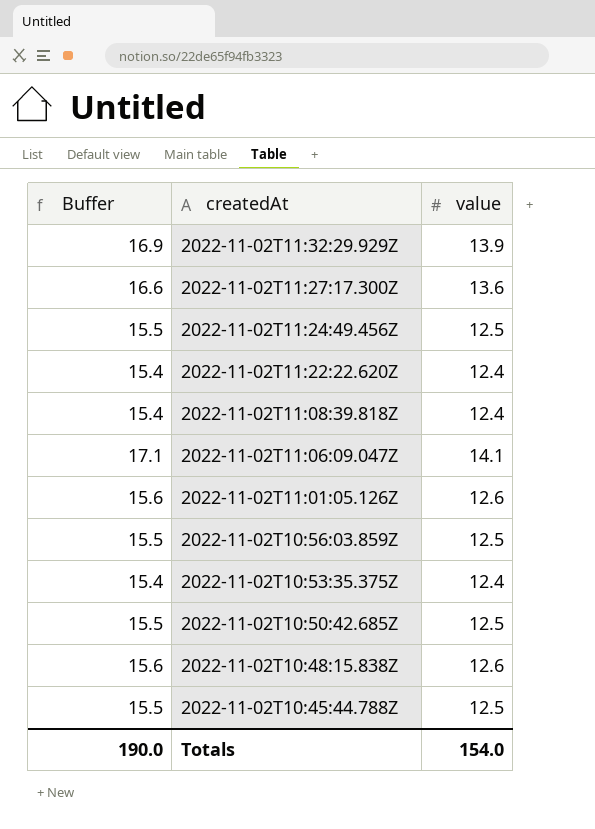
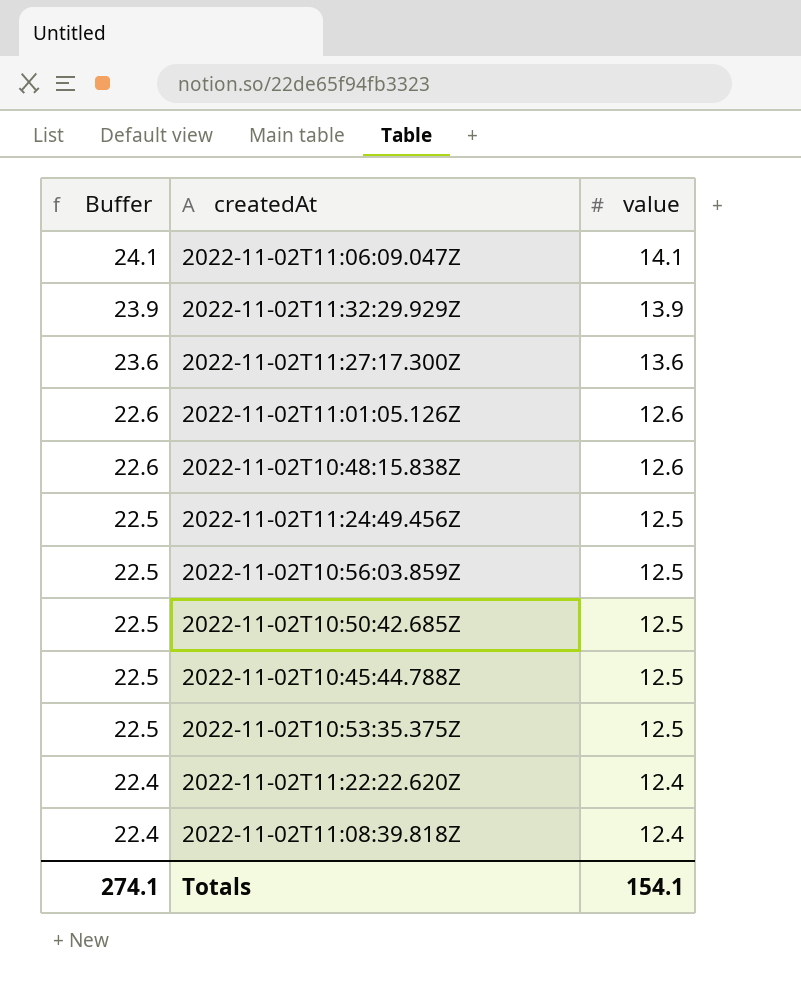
row order: createdAt descending -> Buffer descending
column Buffer | formula: [value] + 3 -> [value] + 10
2022-11-02T10:53:35.375Z | value: 12.4 -> 12.5
Totals | Buffer: 190.0 -> 274.1
Totals | value: 154.0 -> 154.1

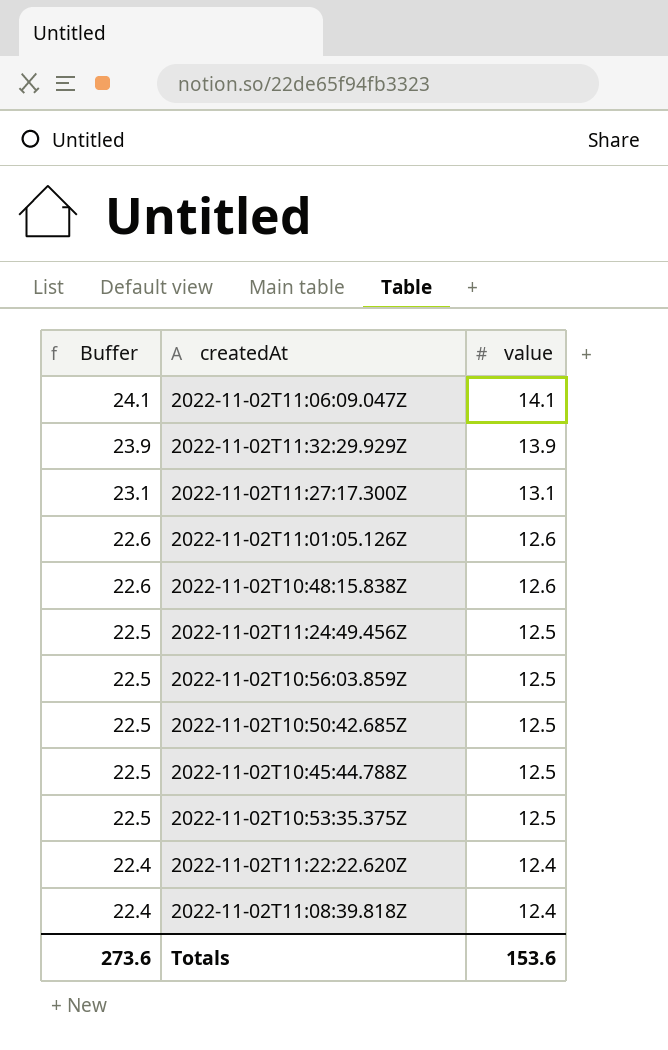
2022-11-02T11:27:17.300Z | Buffer: 23.6 -> 23.1
2022-11-02T11:27:17.300Z | value: 13.6 -> 13.1
Totals | Buffer: 274.1 -> 273.6
Totals | value: 154.1 -> 153.6

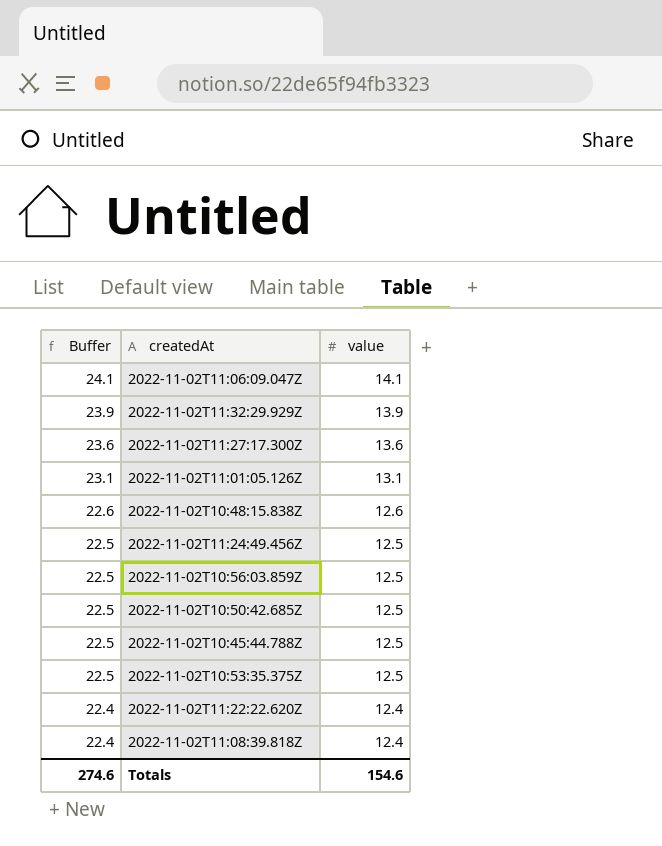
2022-11-02T11:27:17.300Z | Buffer: 23.1 -> 23.6
2022-11-02T11:27:17.300Z | value: 13.1 -> 13.6
2022-11-02T11:01:05.126Z | Buffer: 22.6 -> 23.1
2022-11-02T11:01:05.126Z | value: 12.6 -> 13.1
Totals | Buffer: 273.6 -> 274.6
Totals | value: 153.6 -> 154.6

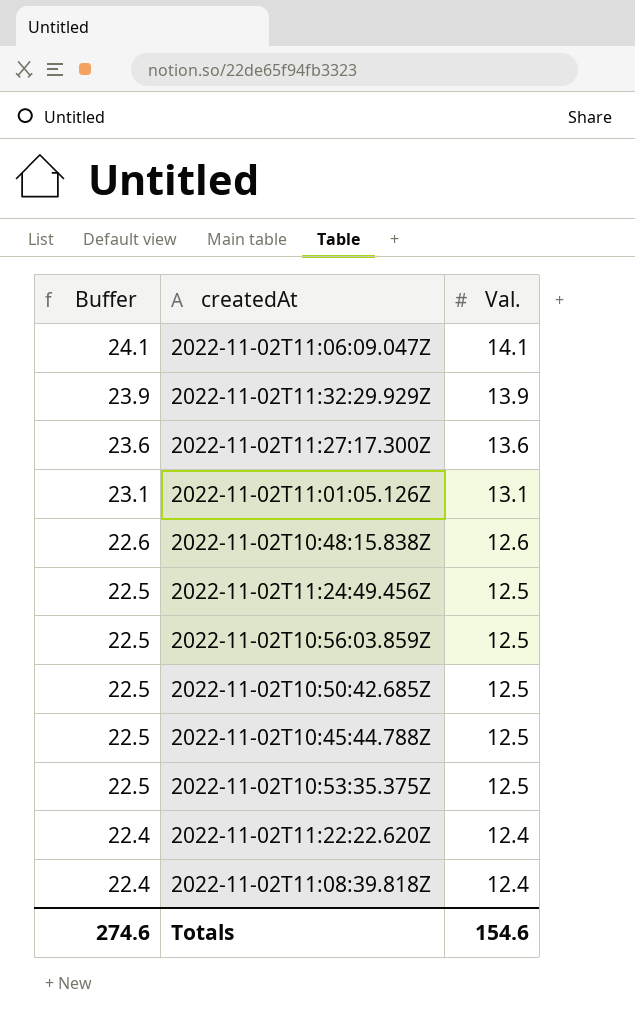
column name: value -> Val.

